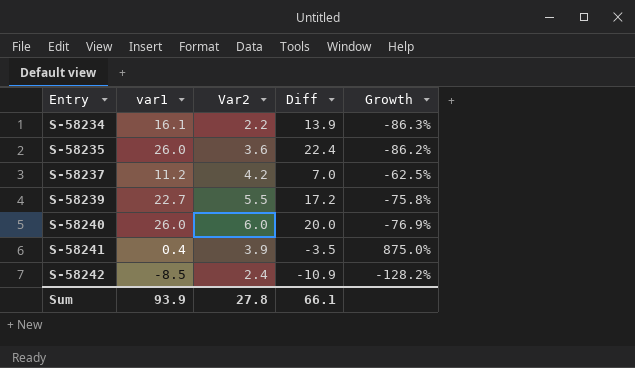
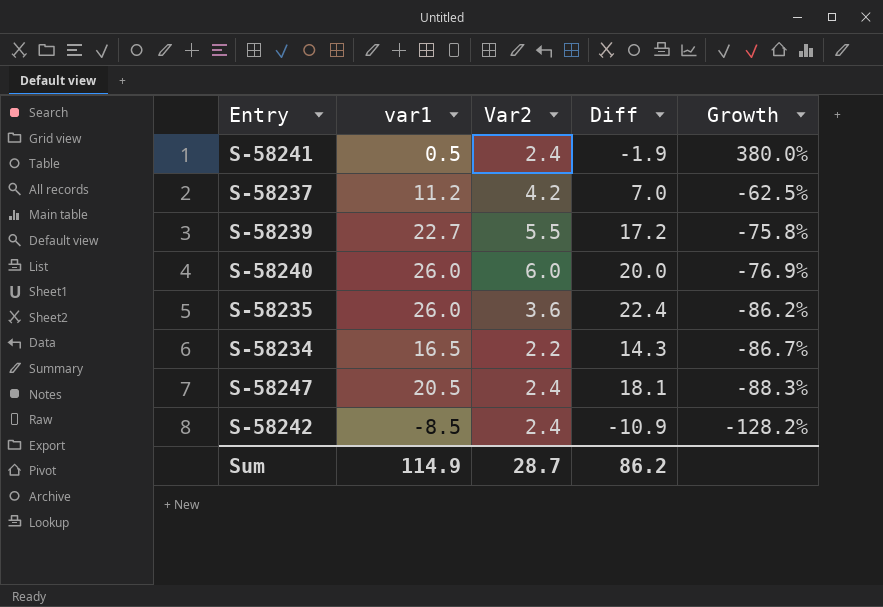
row order: Entry ascending -> Growth descending
S-58241 | var1: 0.4 -> 0.5
S-58241 | Var2: 3.9 -> 2.4
S-58241 | Diff: -3.5 -> -1.9
S-58241 | Growth: 875.0% -> 380.0%
S-58234 | var1: 16.1 -> 16.5
S-58234 | Diff: 13.9 -> 14.3
S-58234 | Growth: -86.3% -> -86.7%
row S-58247: none -> 20.5 | 2.4 | 18.1 | -88.3%
Sum | var1: 93.9 -> 114.9
Sum | Var2: 27.8 -> 28.7
Sum | Diff: 66.1 -> 86.2

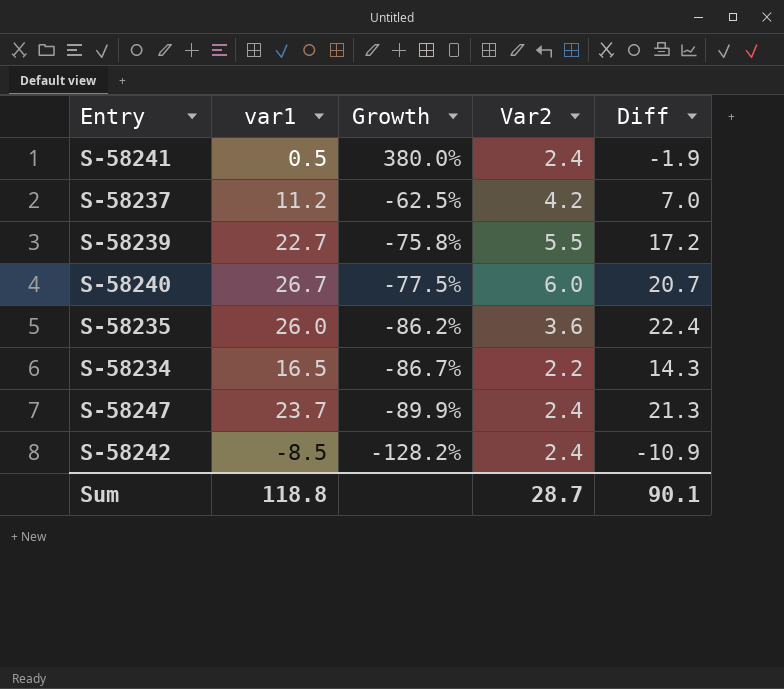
column Growth | position: 5 -> 3
S-58240 | var1: 26.0 -> 26.7
S-58240 | Growth: -76.9% -> -77.5%
S-58240 | Diff: 20.0 -> 20.7
S-58247 | var1: 20.5 -> 23.7
S-58247 | Growth: -88.3% -> -89.9%
S-58247 | Diff: 18.1 -> 21.3
Sum | var1: 114.9 -> 118.8
Sum | Diff: 86.2 -> 90.1

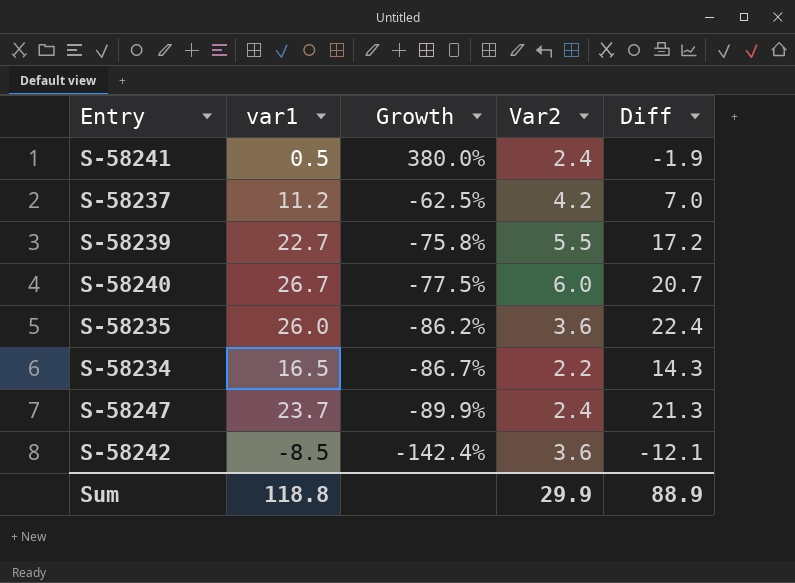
S-58242 | Growth: -128.2% -> -142.4%
S-58242 | Var2: 2.4 -> 3.6
S-58242 | Diff: -10.9 -> -12.1
Sum | Var2: 28.7 -> 29.9
Sum | Diff: 90.1 -> 88.9

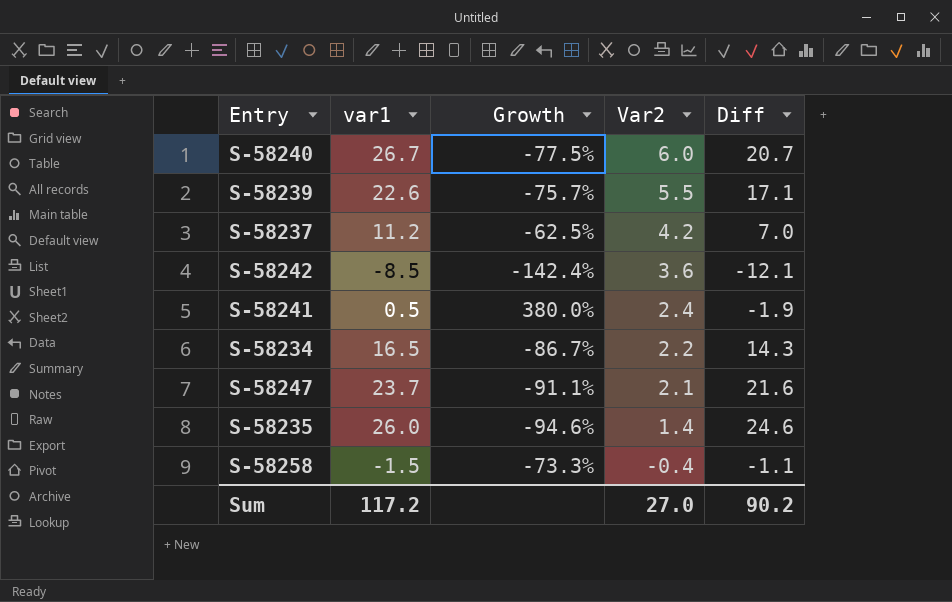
row order: Growth descending -> Var2 descending
S-58239 | var1: 22.7 -> 22.6
S-58239 | Growth: -75.8% -> -75.7%
S-58239 | Diff: 17.2 -> 17.1
S-58247 | Growth: -89.9% -> -91.1%
S-58247 | Var2: 2.4 -> 2.1
S-58247 | Diff: 21.3 -> 21.6
S-58235 | Growth: -86.2% -> -94.6%
S-58235 | Var2: 3.6 -> 1.4
S-58235 | Diff: 22.4 -> 24.6
row S-58258: none -> -1.5 | -73.3% | -0.4 | -1.1
Sum | var1: 118.8 -> 117.2
Sum | Var2: 29.9 -> 27.0
Sum | Diff: 88.9 -> 90.2

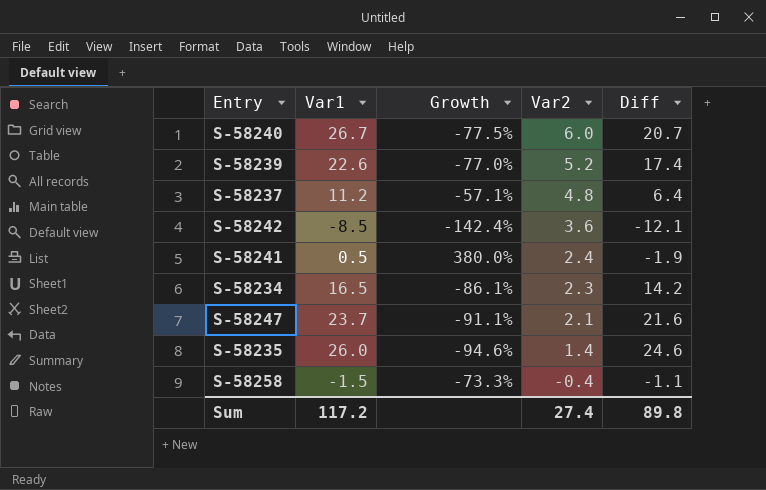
column name: var1 -> Var1
S-58239 | Growth: -75.7% -> -77.0%
S-58239 | Var2: 5.5 -> 5.2
S-58239 | Diff: 17.1 -> 17.4
S-58237 | Growth: -62.5% -> -57.1%
S-58237 | Var2: 4.2 -> 4.8
S-58237 | Diff: 7.0 -> 6.4
S-58234 | Growth: -86.7% -> -86.1%
S-58234 | Var2: 2.2 -> 2.3
S-58234 | Diff: 14.3 -> 14.2
Sum | Var2: 27.0 -> 27.4
Sum | Diff: 90.2 -> 89.8

